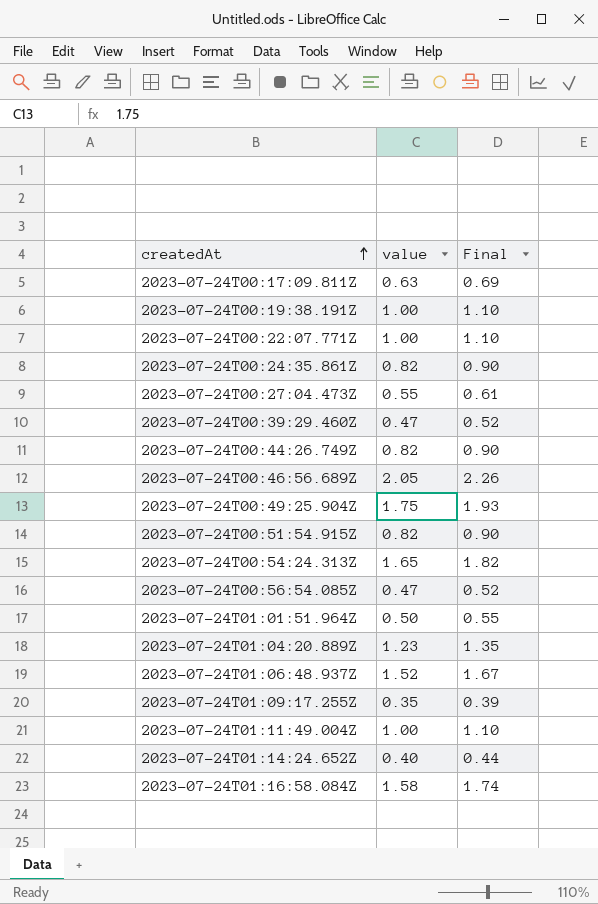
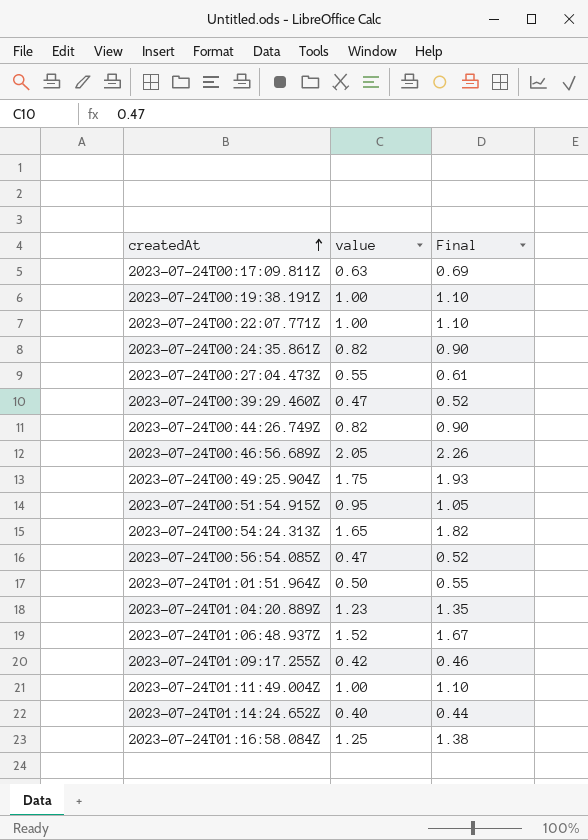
2023-07-24T00:51:54.915Z | value: 0.82 -> 0.95
2023-07-24T00:51:54.915Z | Final: 0.90 -> 1.05
2023-07-24T01:09:17.255Z | value: 0.35 -> 0.42
2023-07-24T01:09:17.255Z | Final: 0.39 -> 0.46
2023-07-24T01:16:58.084Z | value: 1.58 -> 1.25
2023-07-24T01:16:58.084Z | Final: 1.74 -> 1.38

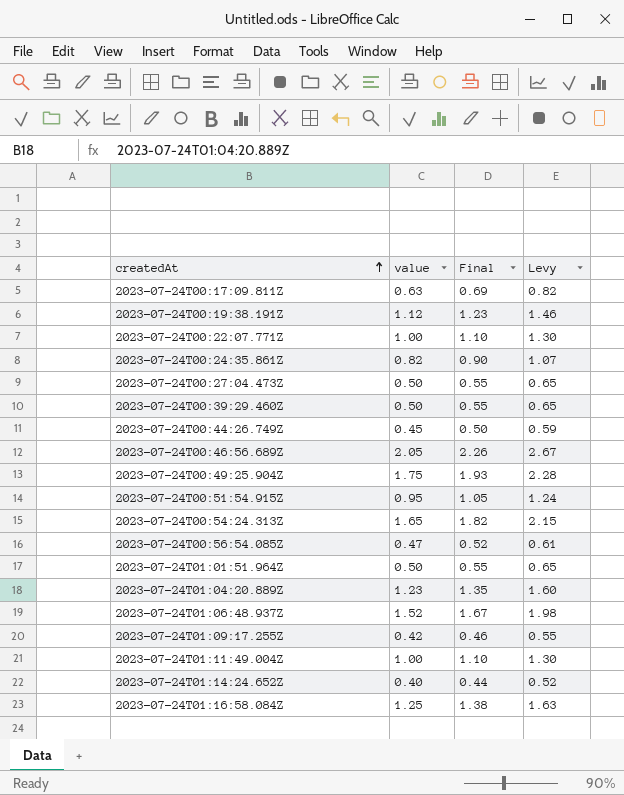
column Levy | formula: none -> [value] * 1.3
2023-07-24T00:19:38.191Z | value: 1.00 -> 1.12
2023-07-24T00:19:38.191Z | Final: 1.10 -> 1.23
2023-07-24T00:27:04.473Z | value: 0.55 -> 0.50
2023-07-24T00:27:04.473Z | Final: 0.61 -> 0.55
2023-07-24T00:39:29.460Z | value: 0.47 -> 0.50
2023-07-24T00:39:29.460Z | Final: 0.52 -> 0.55
2023-07-24T00:44:26.749Z | value: 0.82 -> 0.45
2023-07-24T00:44:26.749Z | Final: 0.90 -> 0.50

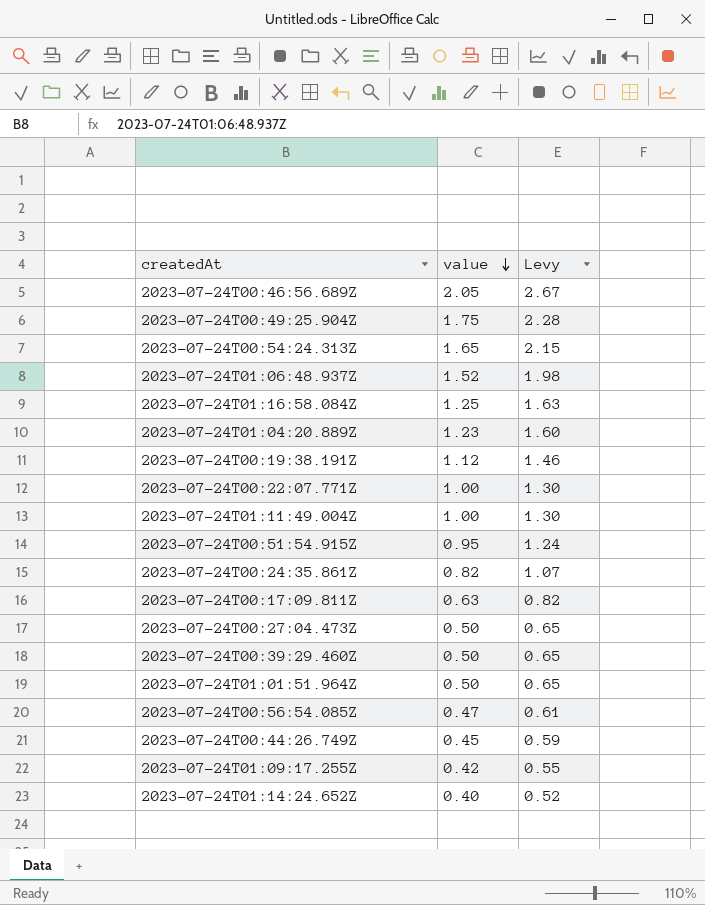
row order: createdAt ascending -> value descending
column Final | formula: [value] * 1.1 -> none

